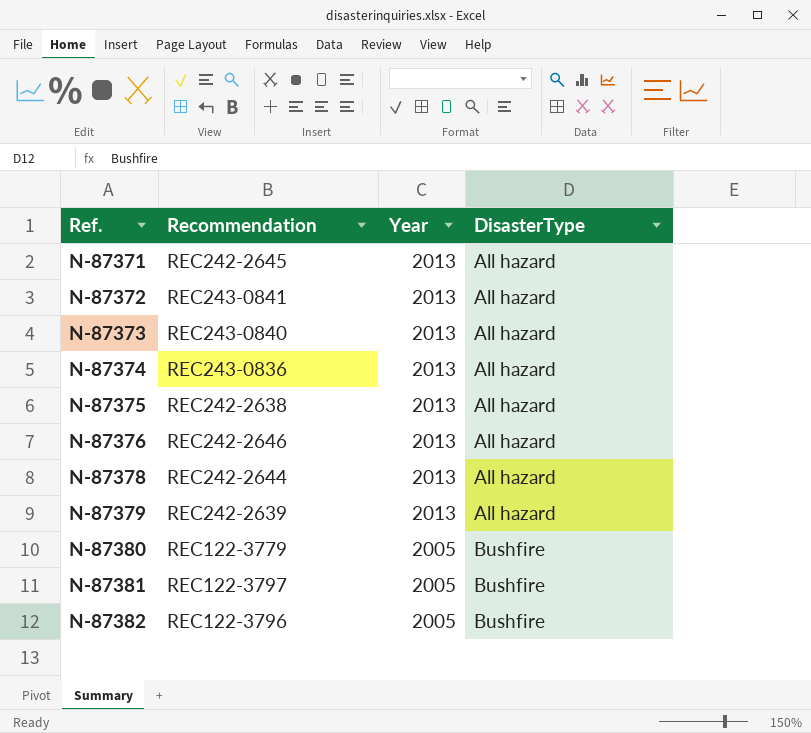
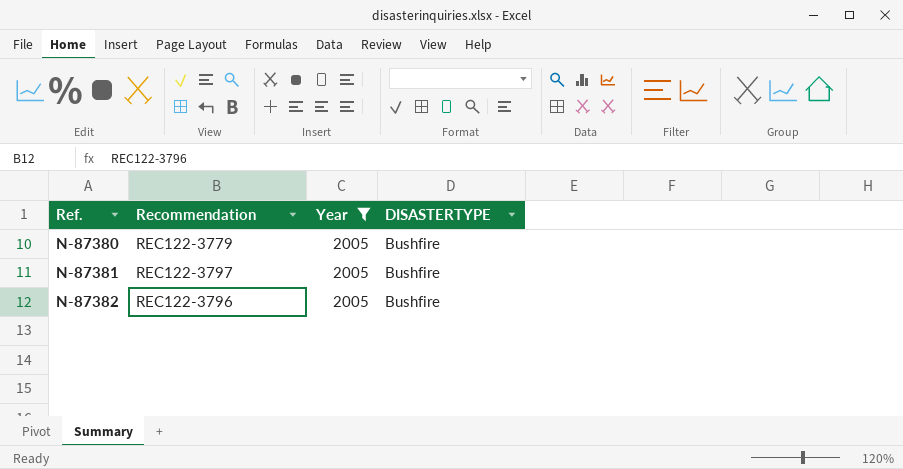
filter: none -> Year = 2005
column name: DisasterType -> DISASTERTYPE

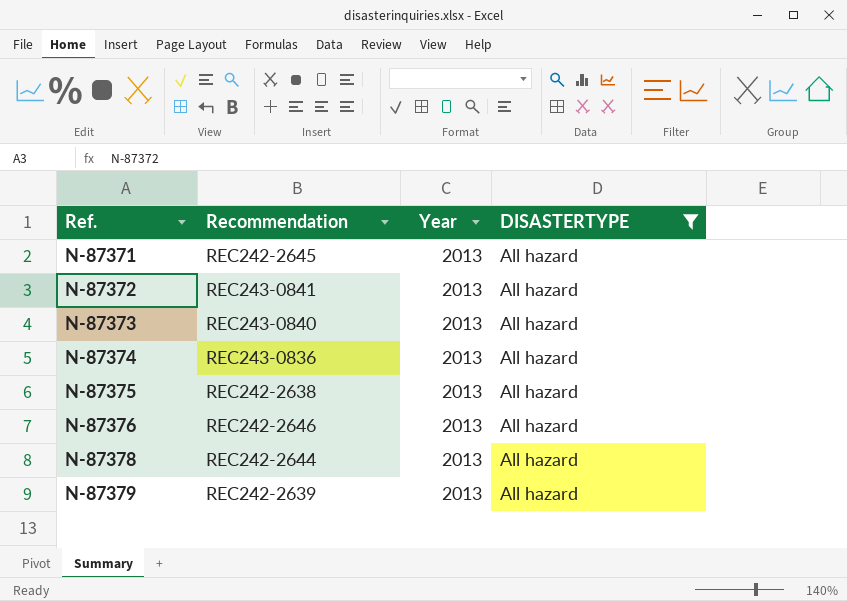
filter: Year = 2005 -> DISASTERTYPE = All hazard

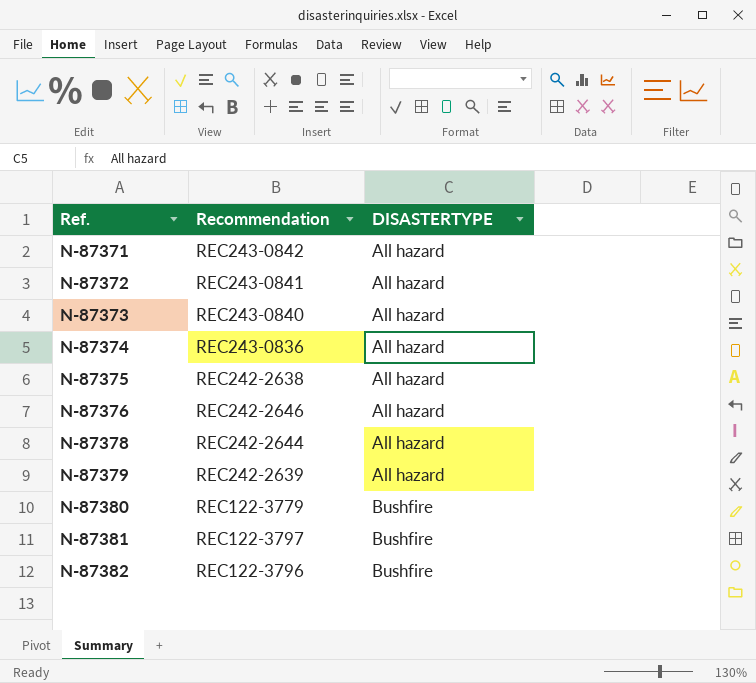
filter: DISASTERTYPE = All hazard -> none
column Year | position: 3 -> none
N-87371 | Recommendation: REC242-2645 -> REC243-0842

